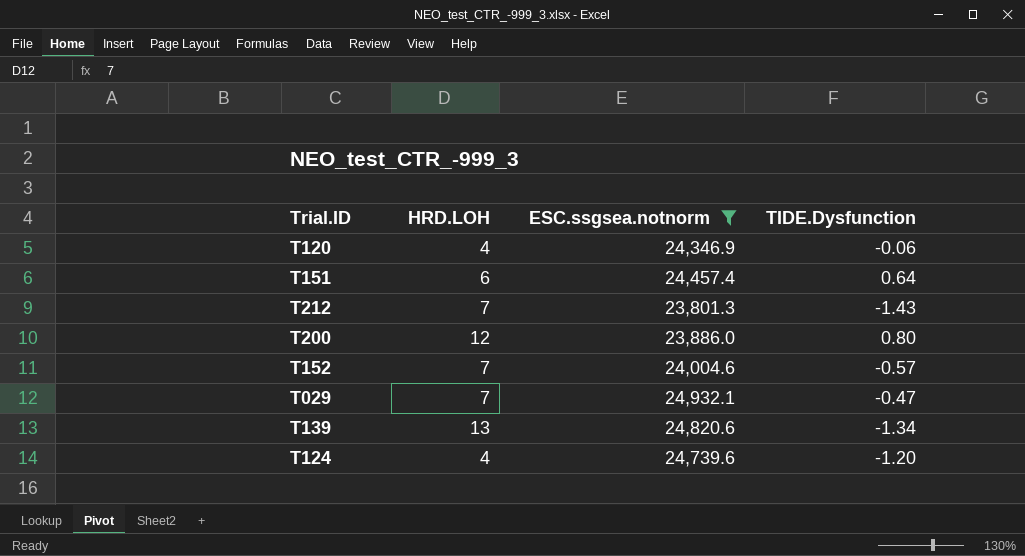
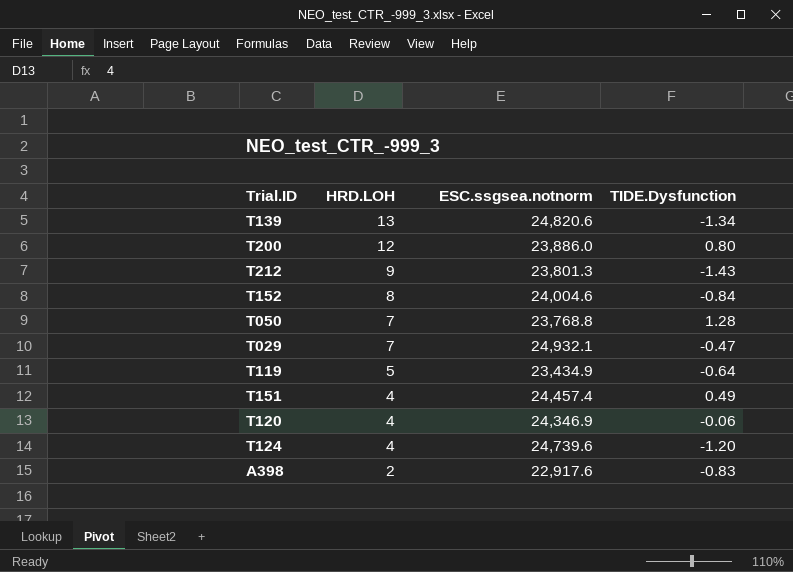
filter: ESC.ssgsea.notnorm >= 23,801.3 -> none
row order: none -> HRD.LOH descending
T212 | HRD.LOH: 7 -> 9
T152 | HRD.LOH: 7 -> 8
T152 | TIDE.Dysfunction: -0.57 -> -0.84
T151 | HRD.LOH: 6 -> 4
T151 | TIDE.Dysfunction: 0.64 -> 0.49

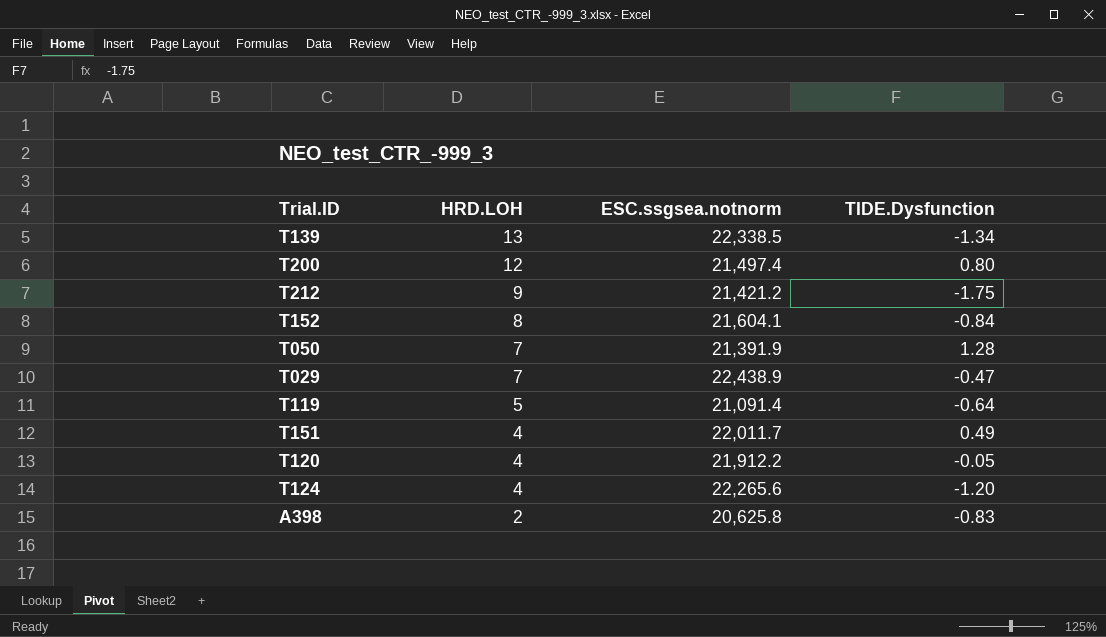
T139 | ESC.ssgsea.notnorm: 24,820.6 -> 22,338.5
T200 | ESC.ssgsea.notnorm: 23,886.0 -> 21,497.4
T212 | ESC.ssgsea.notnorm: 23,801.3 -> 21,421.2
T212 | TIDE.Dysfunction: -1.43 -> -1.75
T152 | ESC.ssgsea.notnorm: 24,004.6 -> 21,604.1
T050 | ESC.ssgsea.notnorm: 23,768.8 -> 21,391.9
T029 | ESC.ssgsea.notnorm: 24,932.1 -> 22,438.9
T119 | ESC.ssgsea.notnorm: 23,434.9 -> 21,091.4
T151 | ESC.ssgsea.notnorm: 24,457.4 -> 22,011.7
T120 | ESC.ssgsea.notnorm: 24,346.9 -> 21,912.2
T120 | TIDE.Dysfunction: -0.06 -> -0.05
T124 | ESC.ssgsea.notnorm: 24,739.6 -> 22,265.6
A398 | ESC.ssgsea.notnorm: 22,917.6 -> 20,625.8

